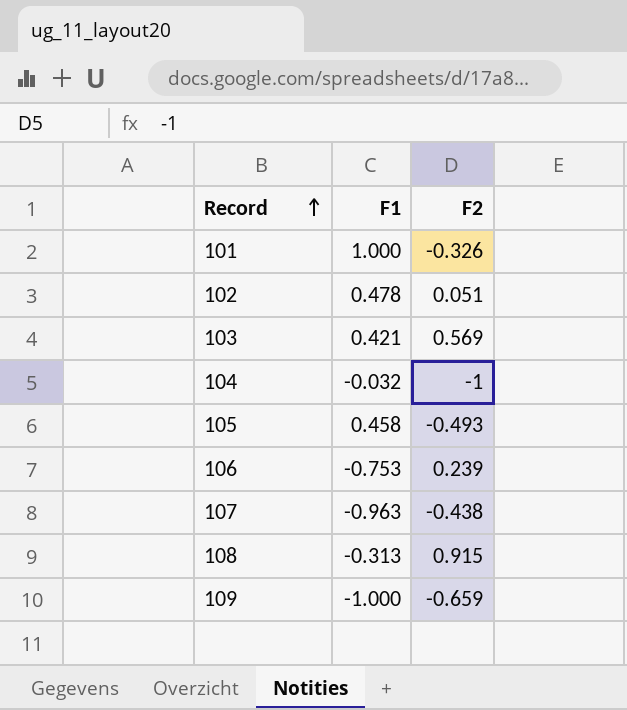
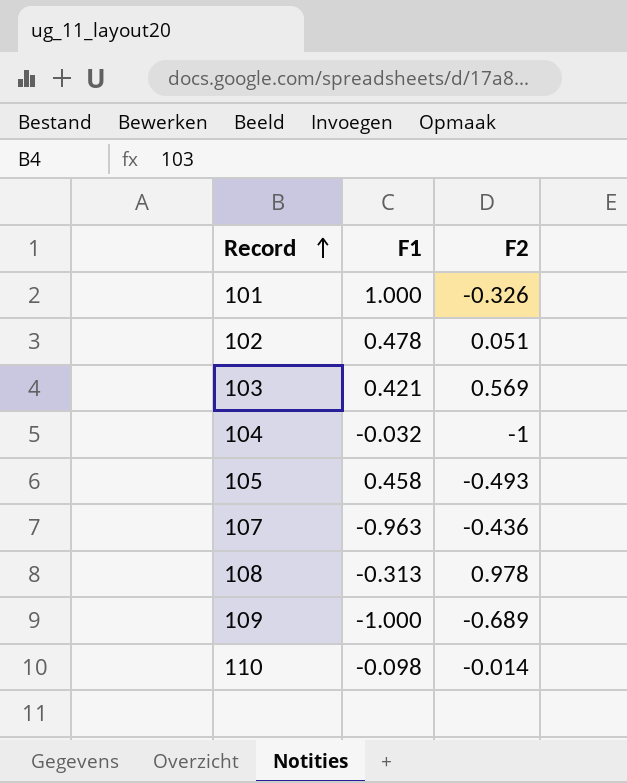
row 106: -0.753 | 0.239 -> none
107 | F2: -0.438 -> -0.436
108 | F2: 0.915 -> 0.978
109 | F2: -0.659 -> -0.689
row 110: none -> -0.098 | -0.014

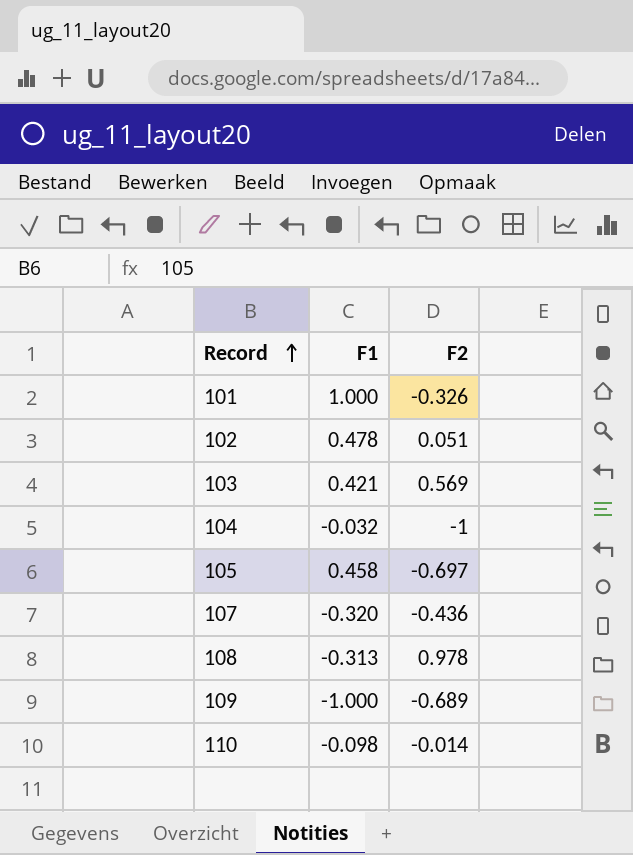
105 | F2: -0.493 -> -0.697
107 | F1: -0.963 -> -0.320

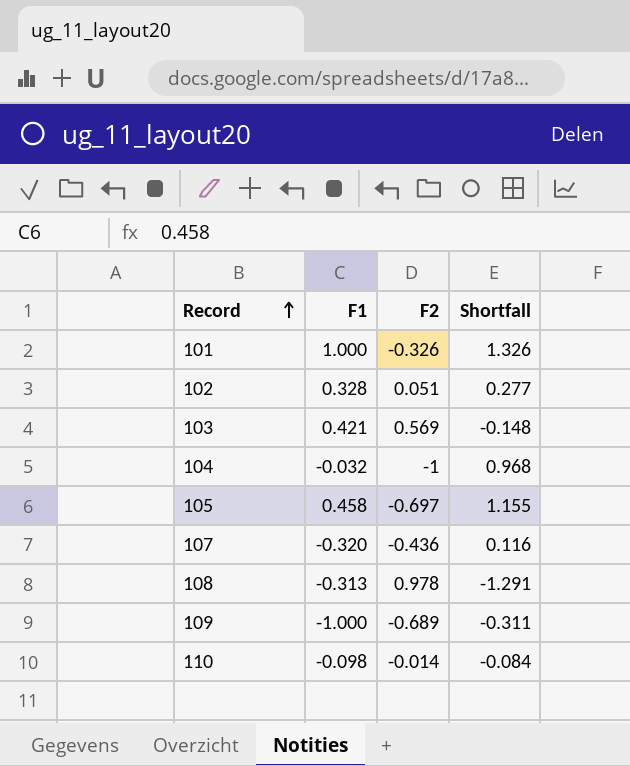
column Shortfall | formula: none -> [F1] - [F2]
102 | F1: 0.478 -> 0.328

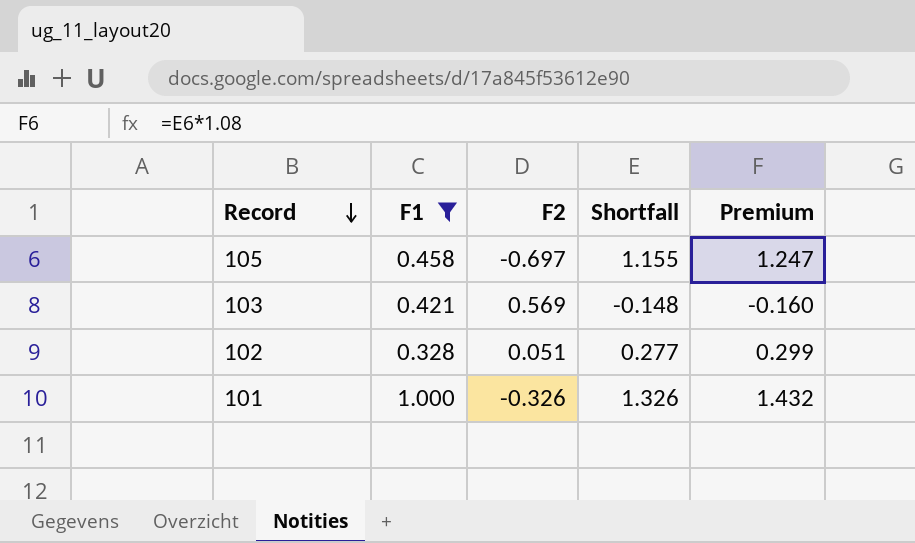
filter: none -> F1 >= 0.328
row order: Record ascending -> Record descending
column Premium | formula: none -> [Shortfall] * 1.08

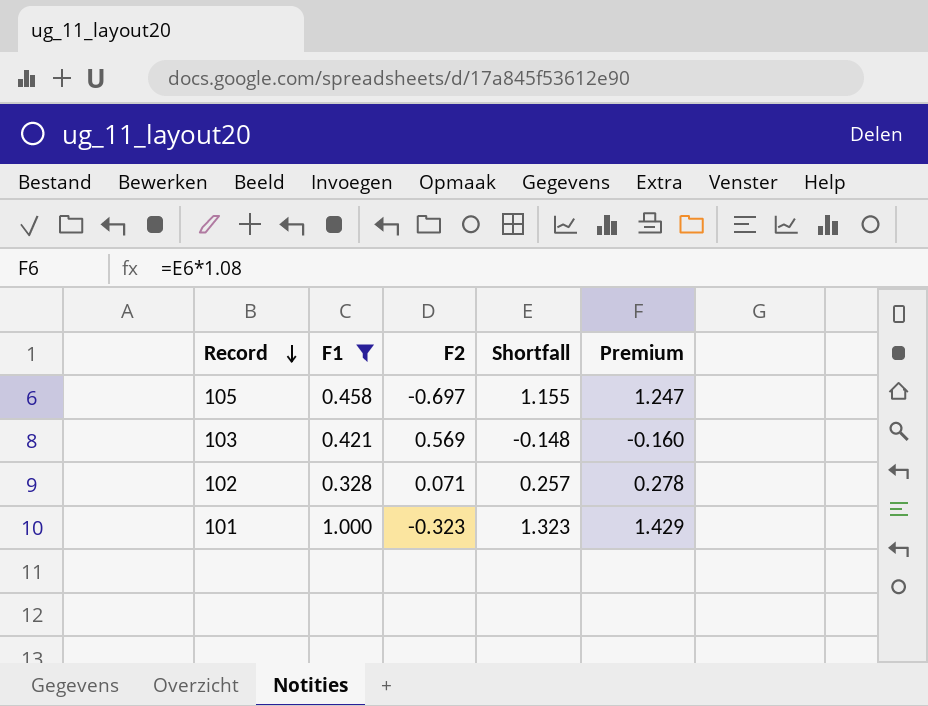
102 | F2: 0.051 -> 0.071
102 | Shortfall: 0.277 -> 0.257
102 | Premium: 0.299 -> 0.278
101 | F2: -0.326 -> -0.323
101 | Shortfall: 1.326 -> 1.323
101 | Premium: 1.432 -> 1.429

